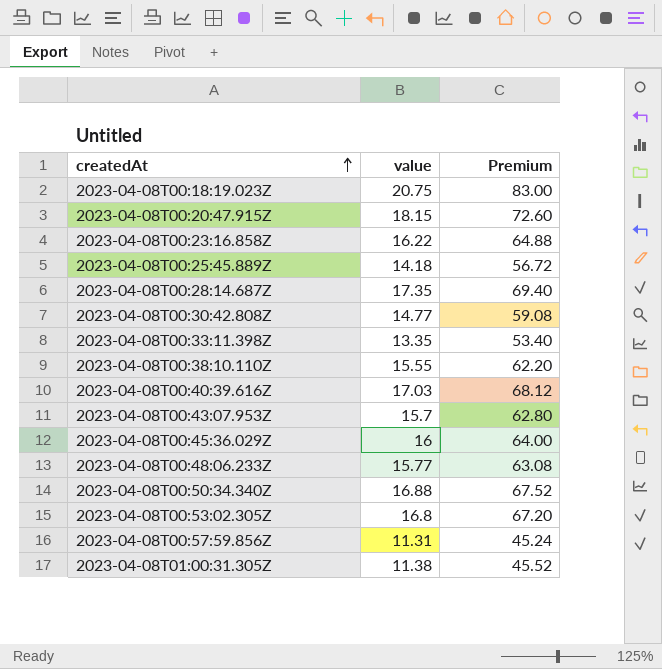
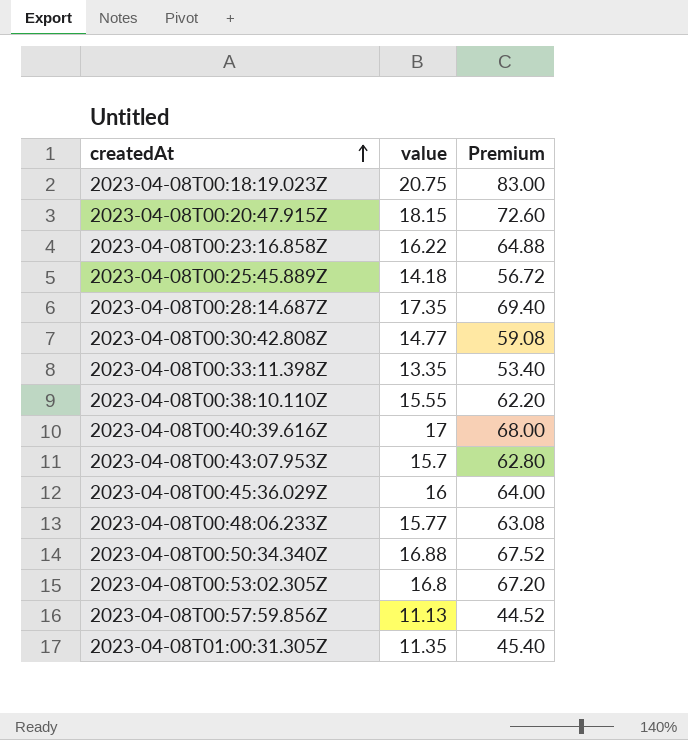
2023-04-08T00:40:39.616Z | value: 17.03 -> 17
2023-04-08T00:40:39.616Z | Premium: 68.12 -> 68.00
2023-04-08T00:57:59.856Z | value: 11.31 -> 11.13
2023-04-08T00:57:59.856Z | Premium: 45.24 -> 44.52
2023-04-08T01:00:31.305Z | value: 11.38 -> 11.35
2023-04-08T01:00:31.305Z | Premium: 45.52 -> 45.40

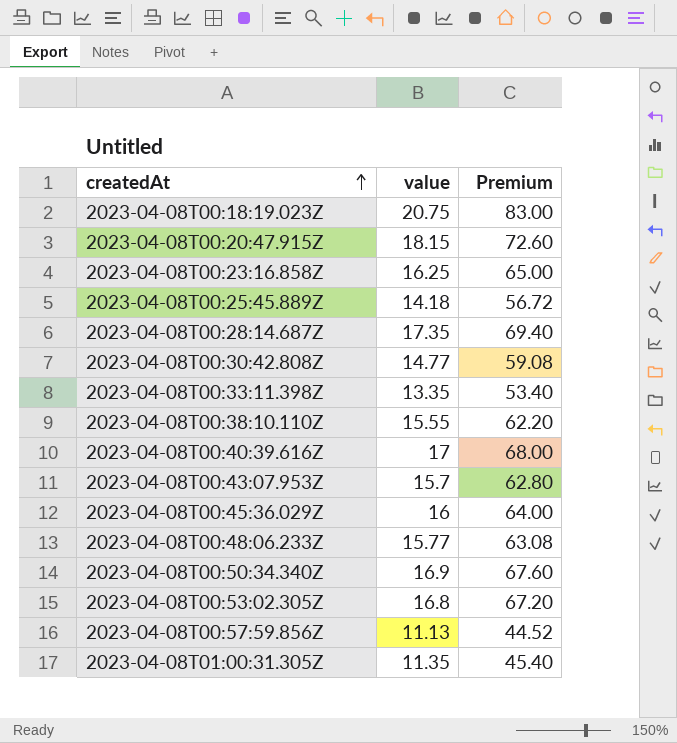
2023-04-08T00:23:16.858Z | value: 16.22 -> 16.25
2023-04-08T00:23:16.858Z | Premium: 64.88 -> 65.00
2023-04-08T00:50:34.340Z | value: 16.88 -> 16.9
2023-04-08T00:50:34.340Z | Premium: 67.52 -> 67.60

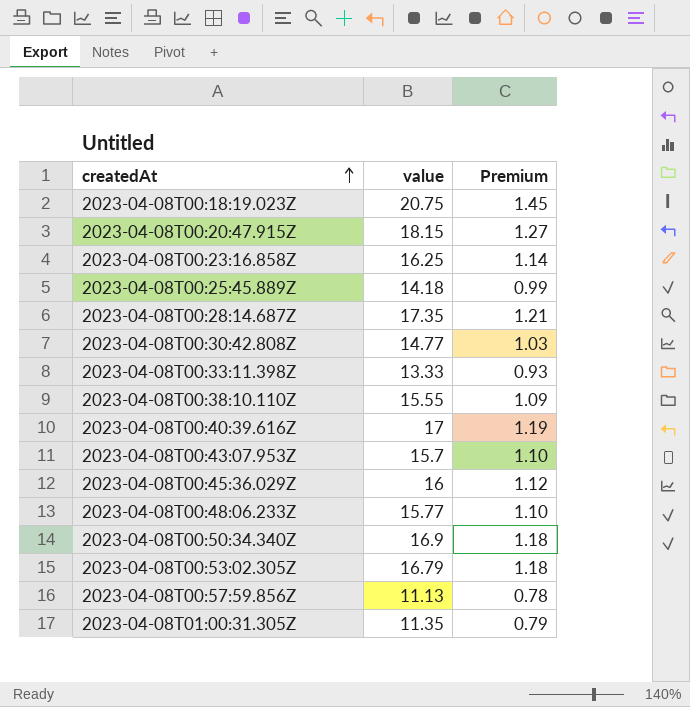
column Premium | formula: [value] * 4 -> [value] * 0.07
2023-04-08T00:33:11.398Z | value: 13.35 -> 13.33
2023-04-08T00:53:02.305Z | value: 16.8 -> 16.79

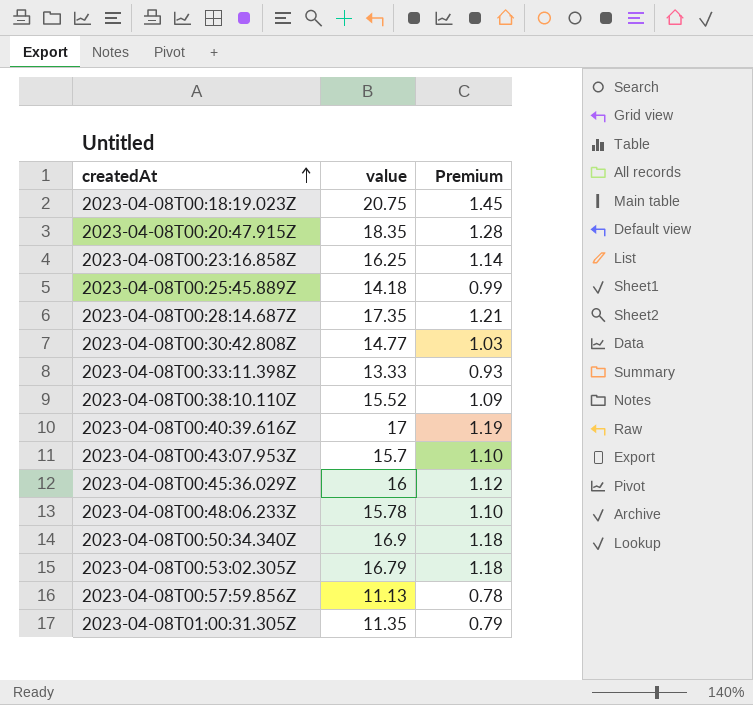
2023-04-08T00:20:47.915Z | value: 18.15 -> 18.35
2023-04-08T00:20:47.915Z | Premium: 1.27 -> 1.28
2023-04-08T00:38:10.110Z | value: 15.55 -> 15.52
2023-04-08T00:48:06.233Z | value: 15.77 -> 15.78

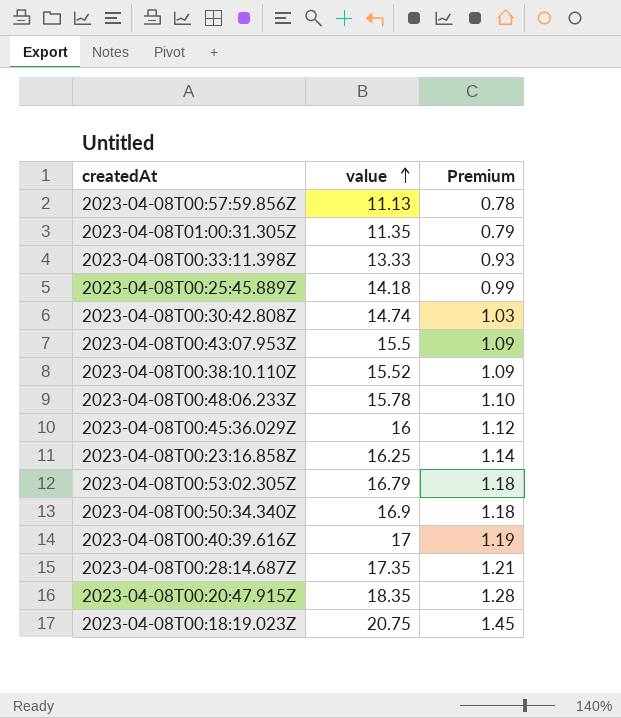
row order: createdAt ascending -> value ascending
2023-04-08T00:30:42.808Z | value: 14.77 -> 14.74
2023-04-08T00:43:07.953Z | value: 15.7 -> 15.5
2023-04-08T00:43:07.953Z | Premium: 1.10 -> 1.09

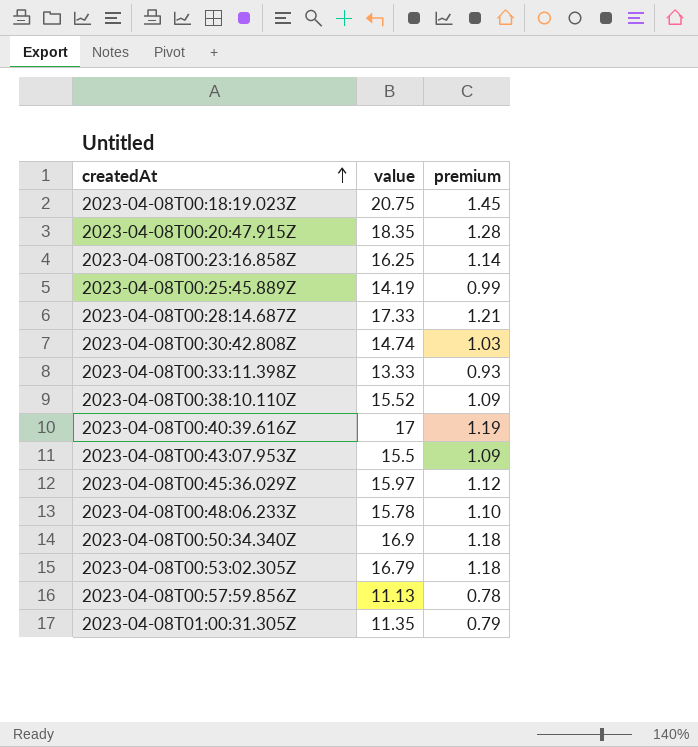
row order: value ascending -> createdAt ascending
column name: Premium -> premium
2023-04-08T00:25:45.889Z | value: 14.18 -> 14.19
2023-04-08T00:28:14.687Z | value: 17.35 -> 17.33
2023-04-08T00:45:36.029Z | value: 16 -> 15.97

